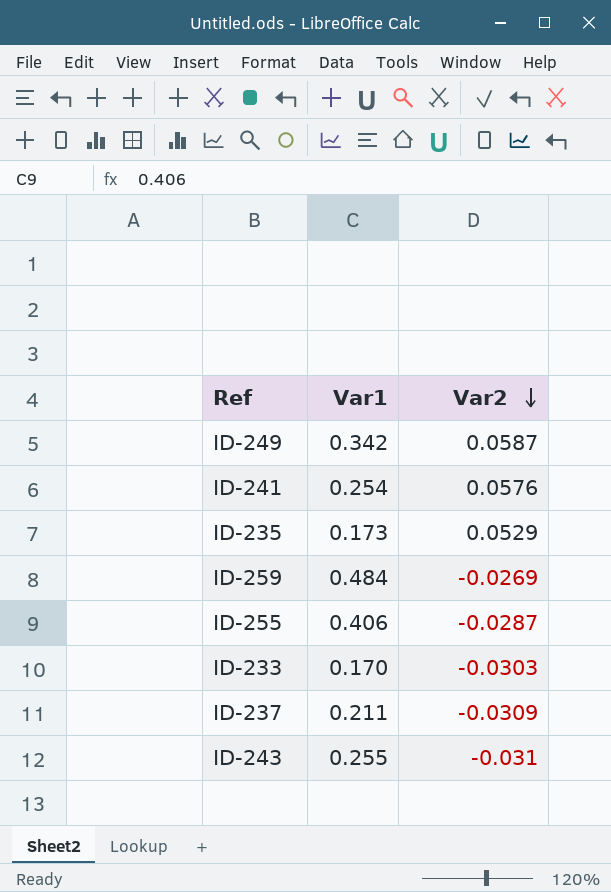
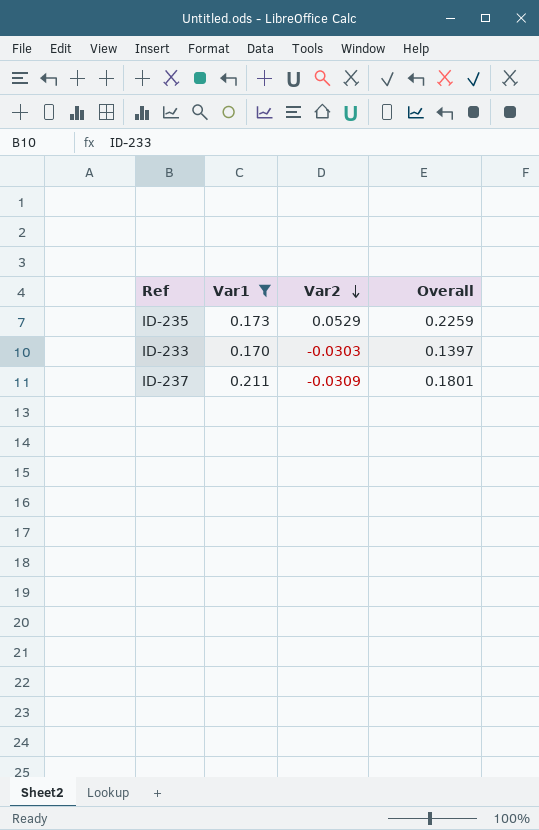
filter: none -> Var1 <= 0.211
column Overall | formula: none -> [Var1] + [Var2]

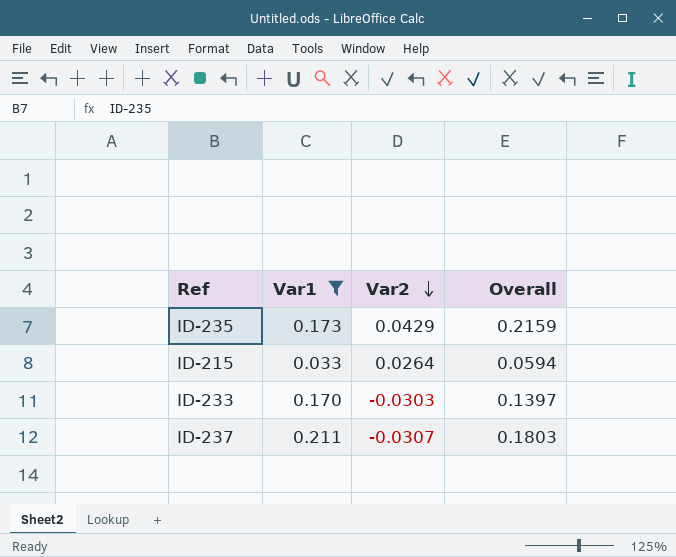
ID-235 | Var2: 0.0529 -> 0.0429
ID-235 | Overall: 0.2259 -> 0.2159
row ID-215: none -> 0.033 | 0.0264 | 0.0594
ID-237 | Var2: -0.0309 -> -0.0307
ID-237 | Overall: 0.1801 -> 0.1803

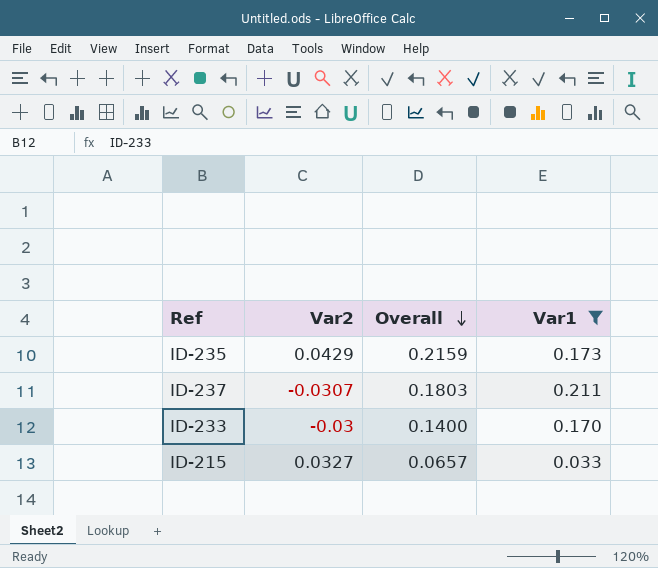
row order: Var2 descending -> Overall descending
column Var1 | position: 2 -> 4
ID-233 | Var2: -0.0303 -> -0.03
ID-233 | Overall: 0.1397 -> 0.1400
ID-215 | Var2: 0.0264 -> 0.0327
ID-215 | Overall: 0.0594 -> 0.0657

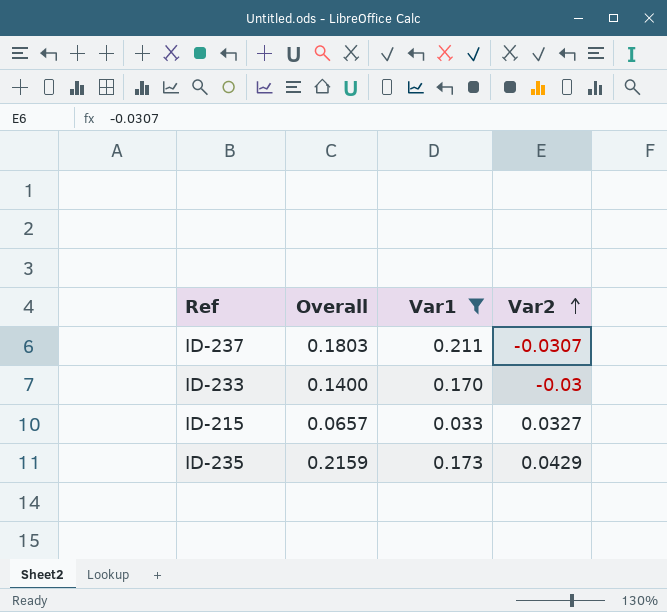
row order: Overall descending -> Var2 ascending
column Var2 | position: 2 -> 4

